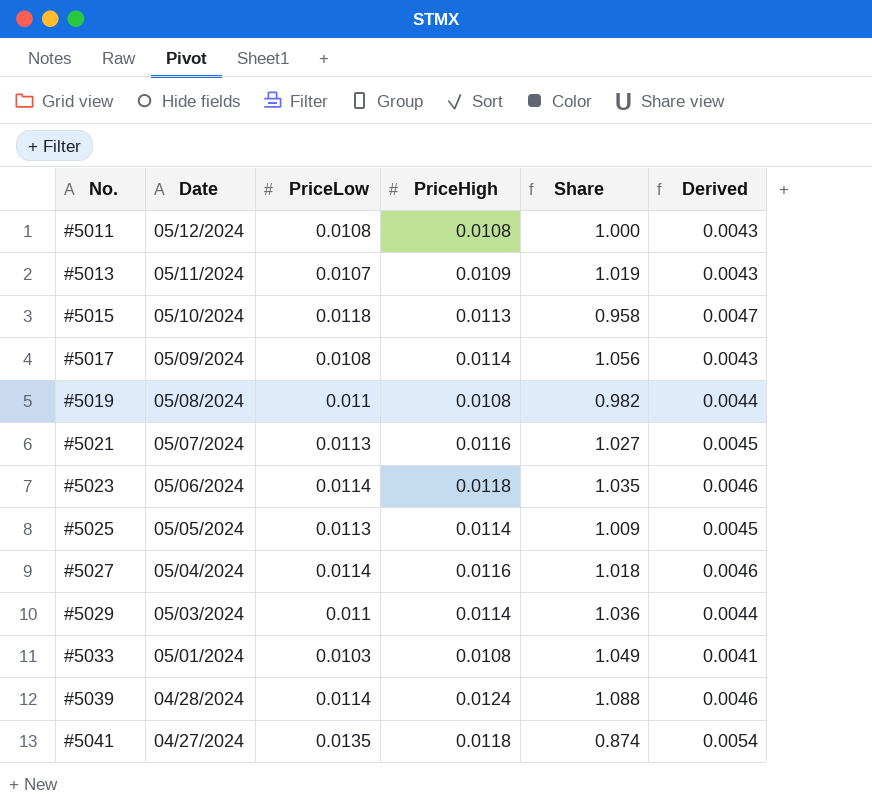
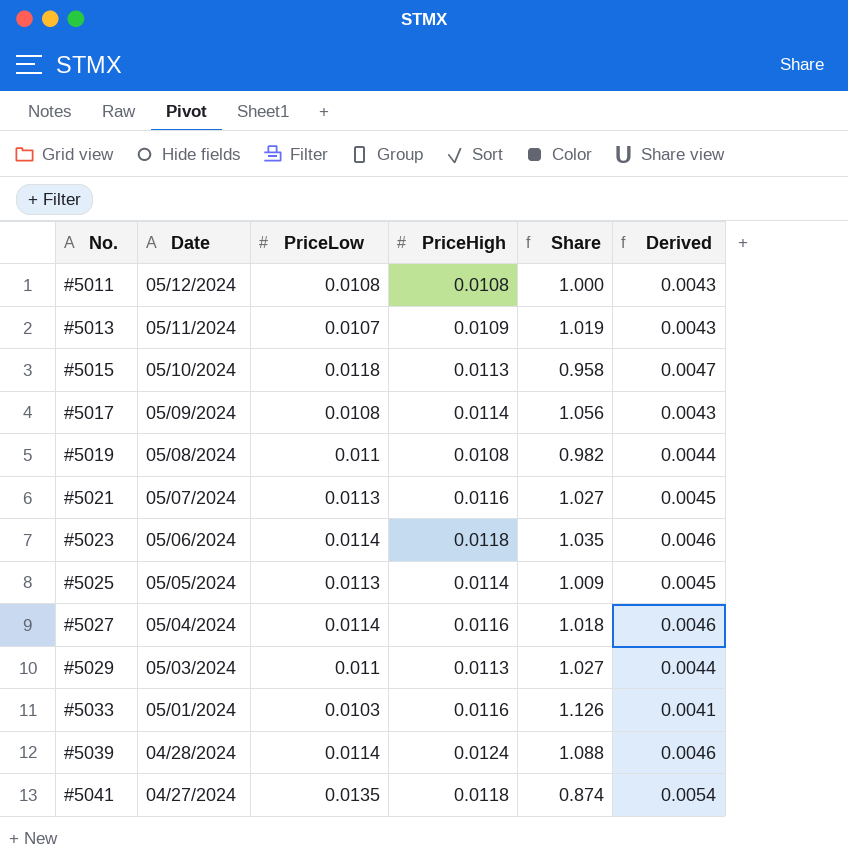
#5029 | PriceHigh: 0.0114 -> 0.0113
#5029 | Share: 1.036 -> 1.027
#5033 | PriceHigh: 0.0108 -> 0.0116
#5033 | Share: 1.049 -> 1.126

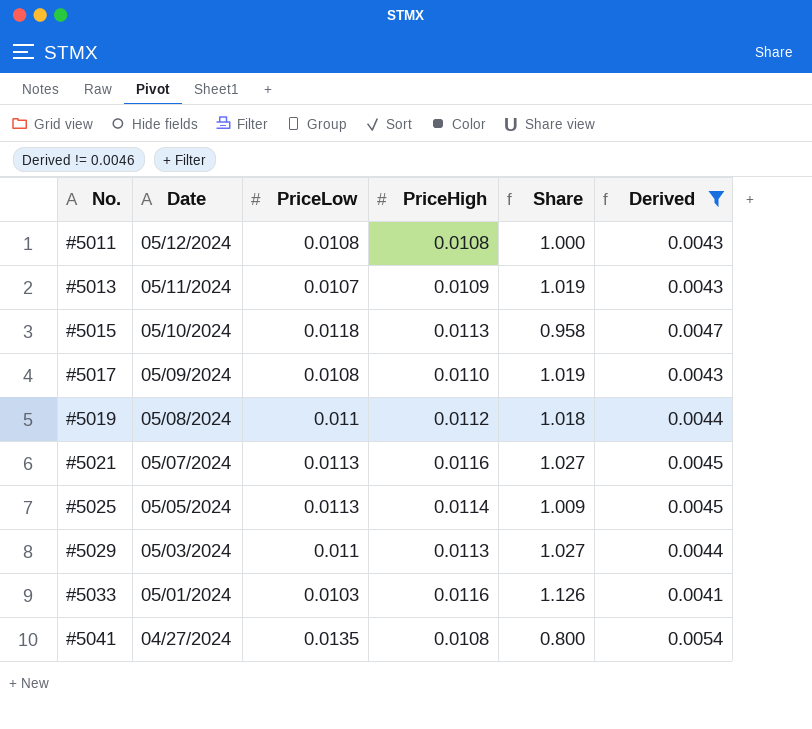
filter: none -> Derived != 0.0046
#5017 | PriceHigh: 0.0114 -> 0.0110
#5017 | Share: 1.056 -> 1.019
#5019 | PriceHigh: 0.0108 -> 0.0112
#5019 | Share: 0.982 -> 1.018
#5041 | PriceHigh: 0.0118 -> 0.0108
#5041 | Share: 0.874 -> 0.800

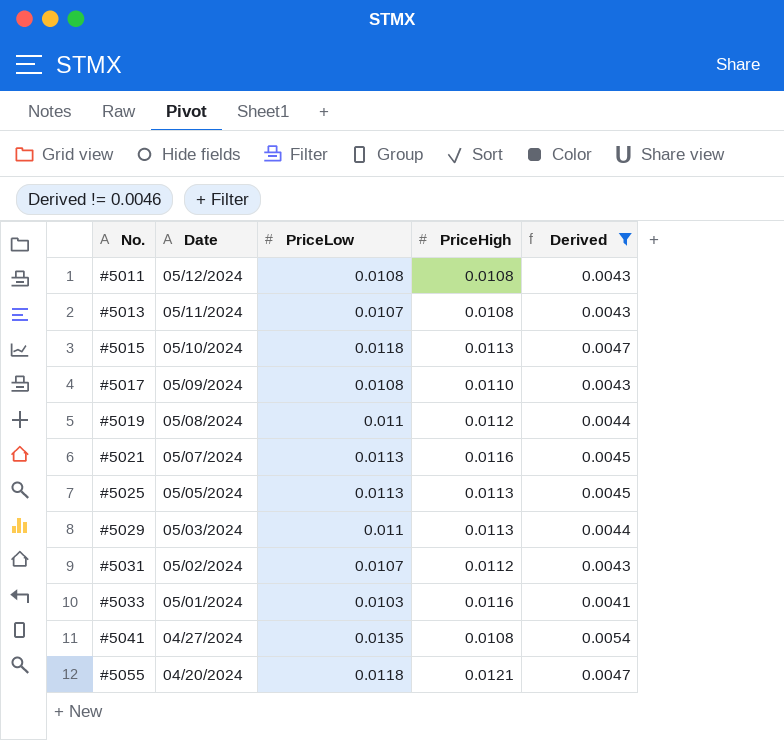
column Share | formula: [PriceHigh] / [PriceLow] -> none
#5013 | PriceHigh: 0.0109 -> 0.0108
#5025 | PriceHigh: 0.0114 -> 0.0113
row #5031: none -> 05/02/2024 | 0.0107 | 0.0112 | 0.0043
row #5055: none -> 04/20/2024 | 0.0118 | 0.0121 | 0.0047

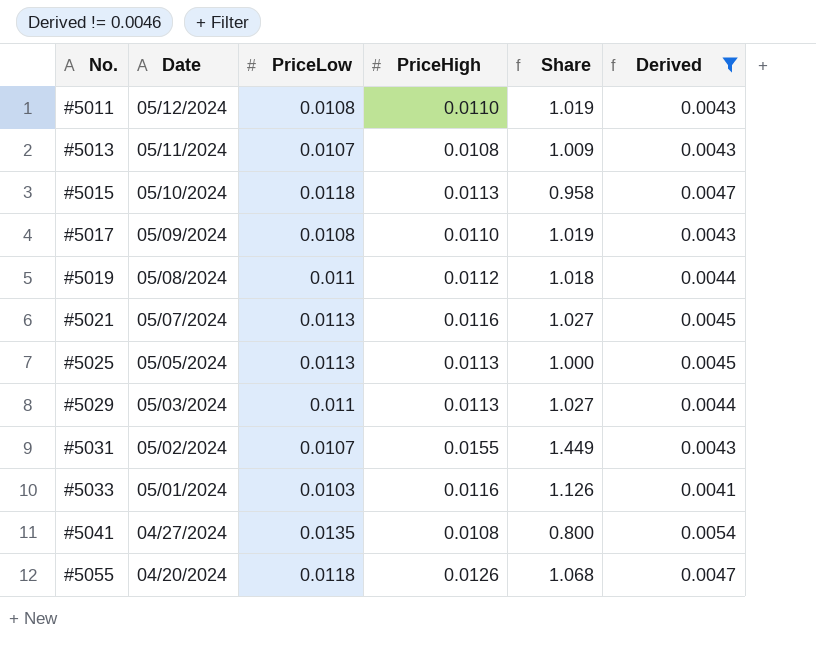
column Share | formula: none -> [PriceHigh] / [PriceLow]
#5011 | PriceHigh: 0.0108 -> 0.0110
#5031 | PriceHigh: 0.0112 -> 0.0155
#5055 | PriceHigh: 0.0121 -> 0.0126

